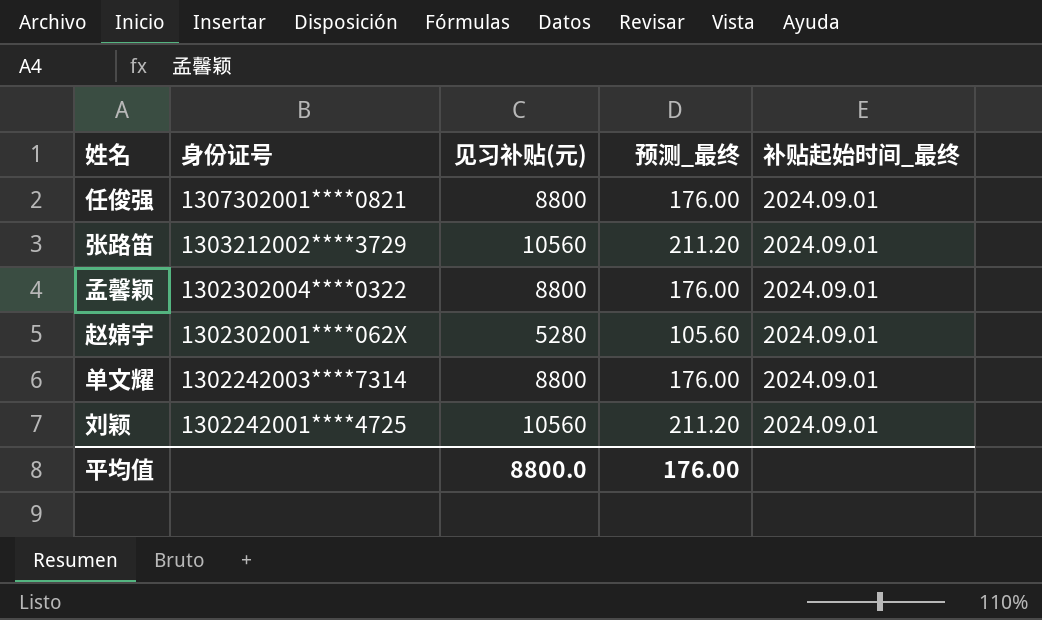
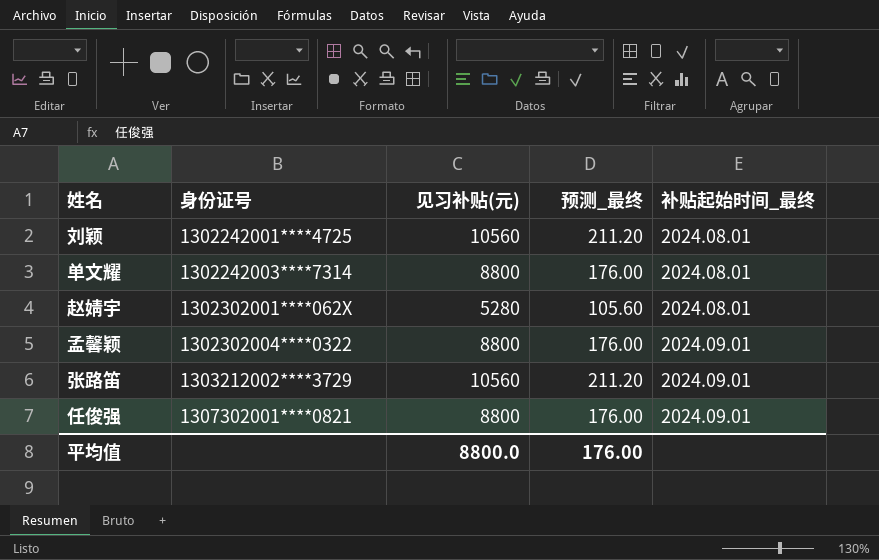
row order: 身份证号 descending -> 身份证号 ascending
刘颖 | 补贴起始时间_最终: 2024.09.01 -> 2024.08.01
单文耀 | 补贴起始时间_最终: 2024.09.01 -> 2024.08.01
赵婧宇 | 补贴起始时间_最终: 2024.09.01 -> 2024.08.01

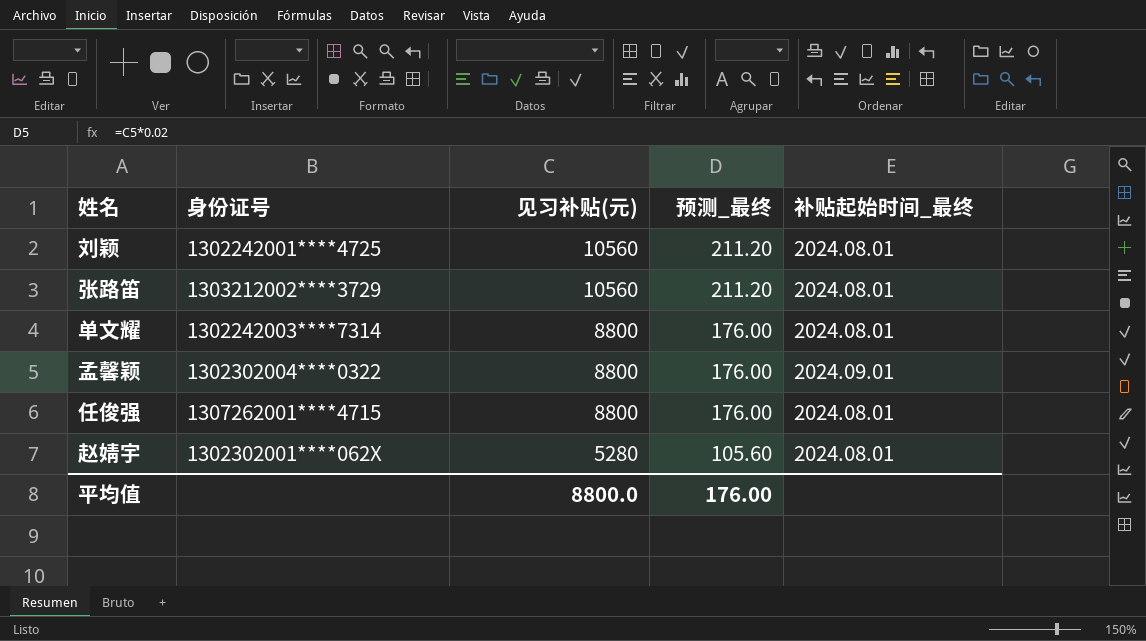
row order: 身份证号 ascending -> 见习补贴(元) descending
张路笛 | 补贴起始时间_最终: 2024.09.01 -> 2024.08.01
任俊强 | 身份证号: 1307302001****0821 -> 1307262001****4715
任俊强 | 补贴起始时间_最终: 2024.09.01 -> 2024.08.01

